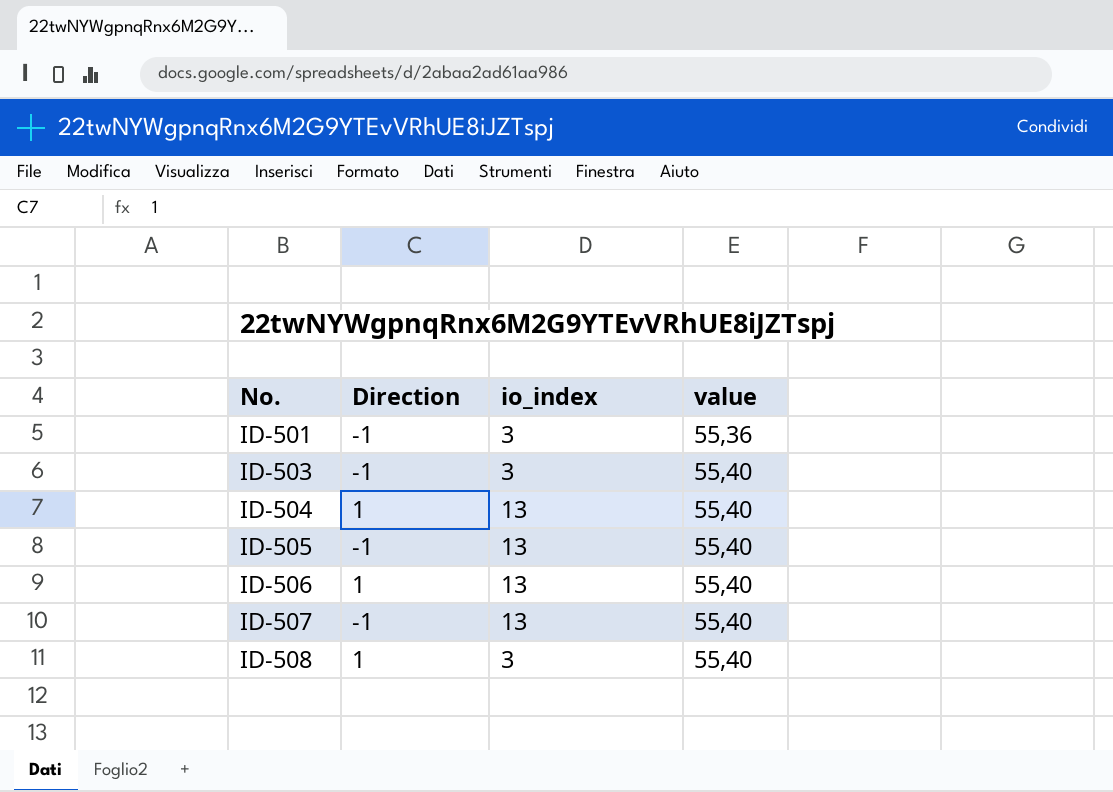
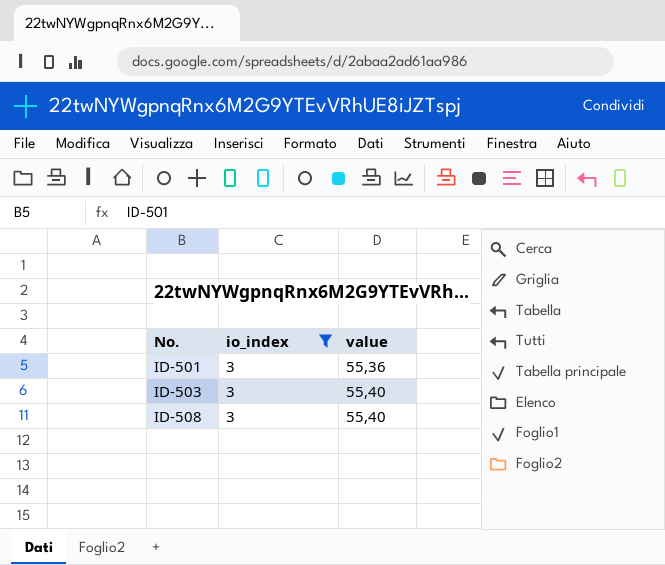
filter: none -> io_index = 3
column Direction | position: 2 -> none

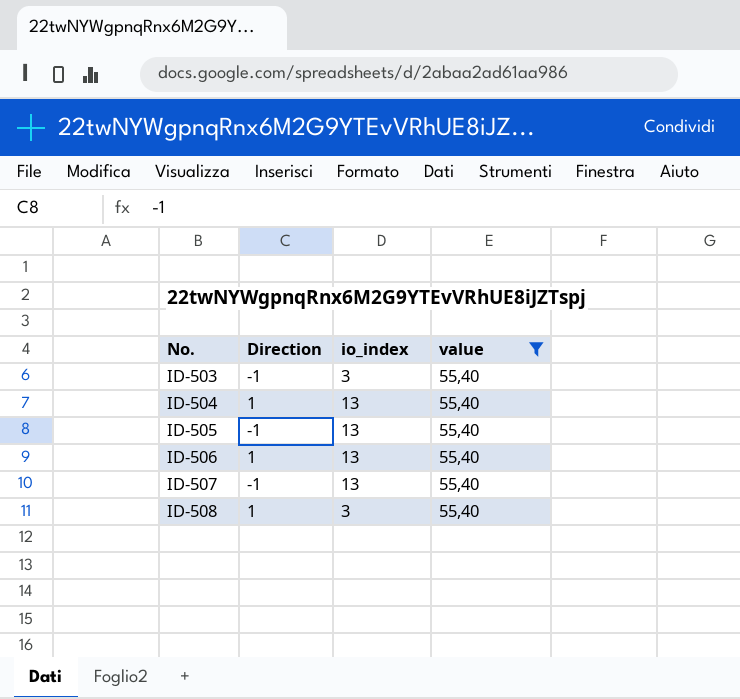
filter: io_index = 3 -> value = 55,40
column Direction | position: none -> 2

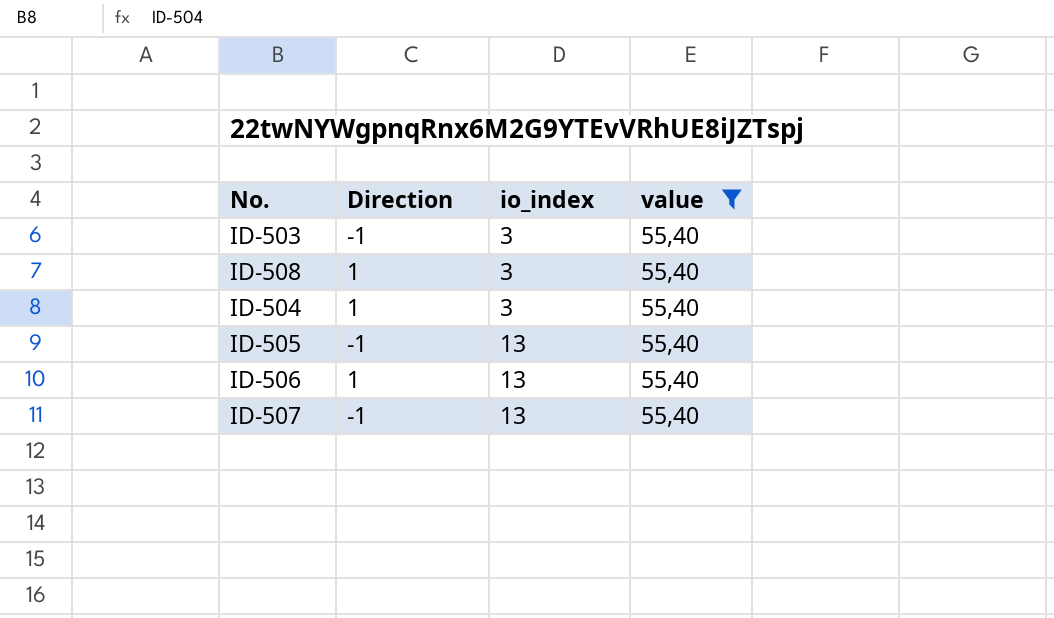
row order: No. ascending -> io_index ascending
ID-504 | io_index: 13 -> 3

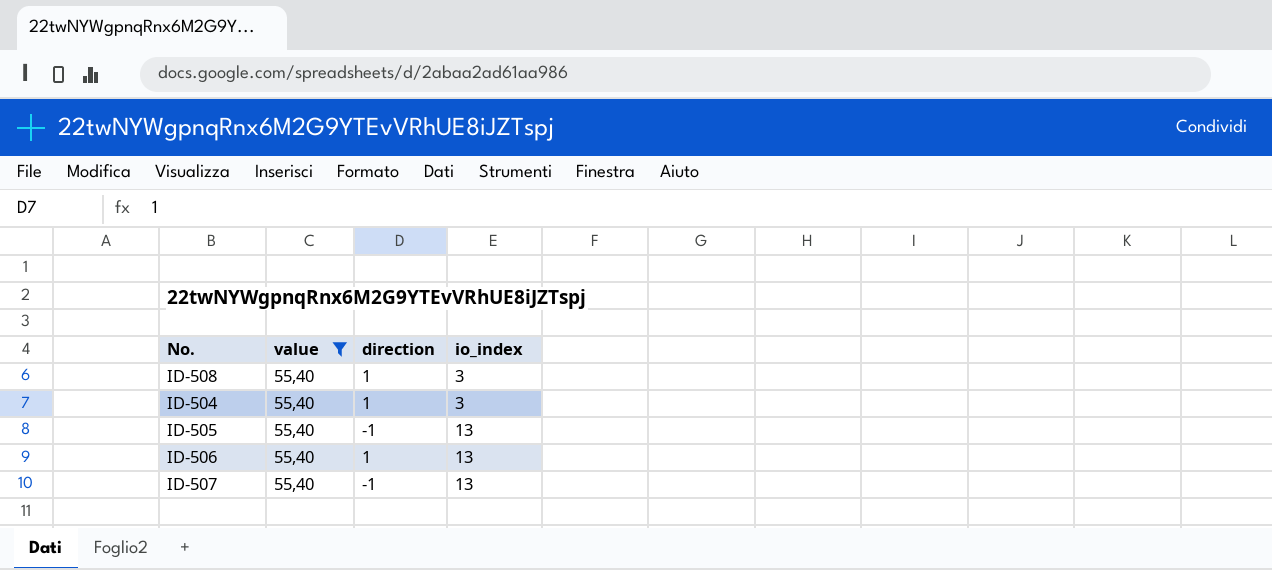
column value | position: 4 -> 2
column name: Direction -> direction
row ID-503: -1 | 3 | 55,40 -> none

